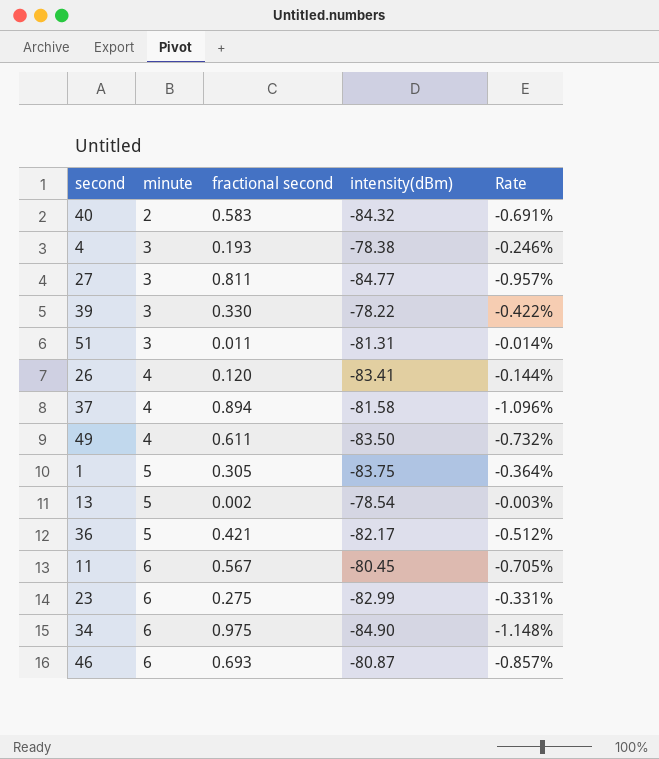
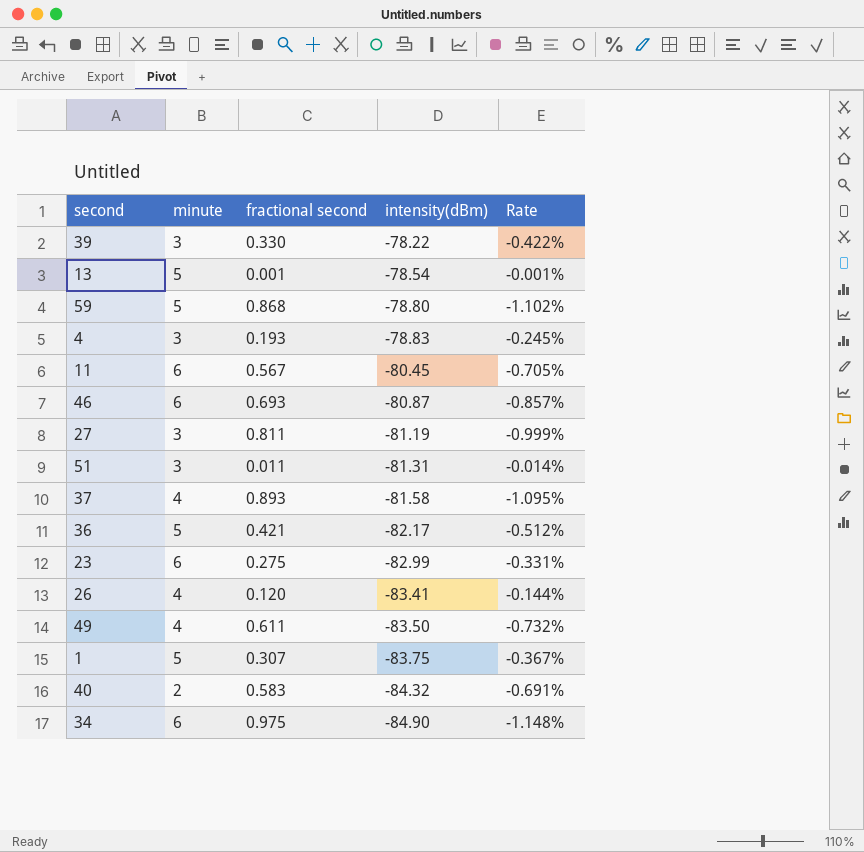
row order: minute ascending -> intensity(dBm) descending
13 | fractional second: 0.002 -> 0.001
13 | Rate: -0.003% -> -0.001%
row 59: none -> 5 | 0.868 | -78.80 | -1.102%
4 | intensity(dBm): -78.38 -> -78.83
4 | Rate: -0.246% -> -0.245%
27 | intensity(dBm): -84.77 -> -81.19
27 | Rate: -0.957% -> -0.999%
37 | fractional second: 0.894 -> 0.893
37 | Rate: -1.096% -> -1.095%
1 | fractional second: 0.305 -> 0.307
1 | Rate: -0.364% -> -0.367%

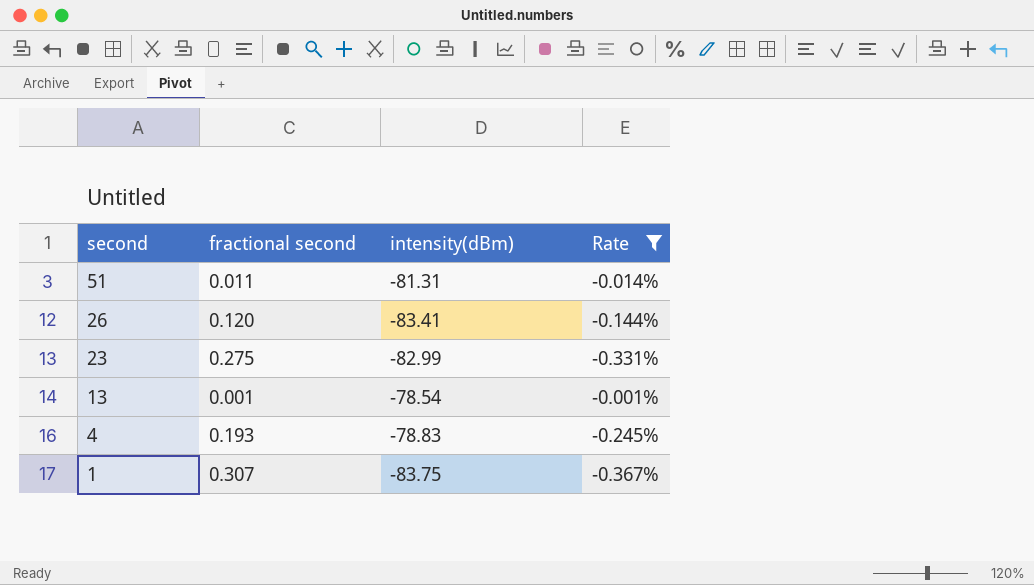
filter: none -> Rate >= -0.367%
row order: intensity(dBm) descending -> second descending
column minute | position: 2 -> none

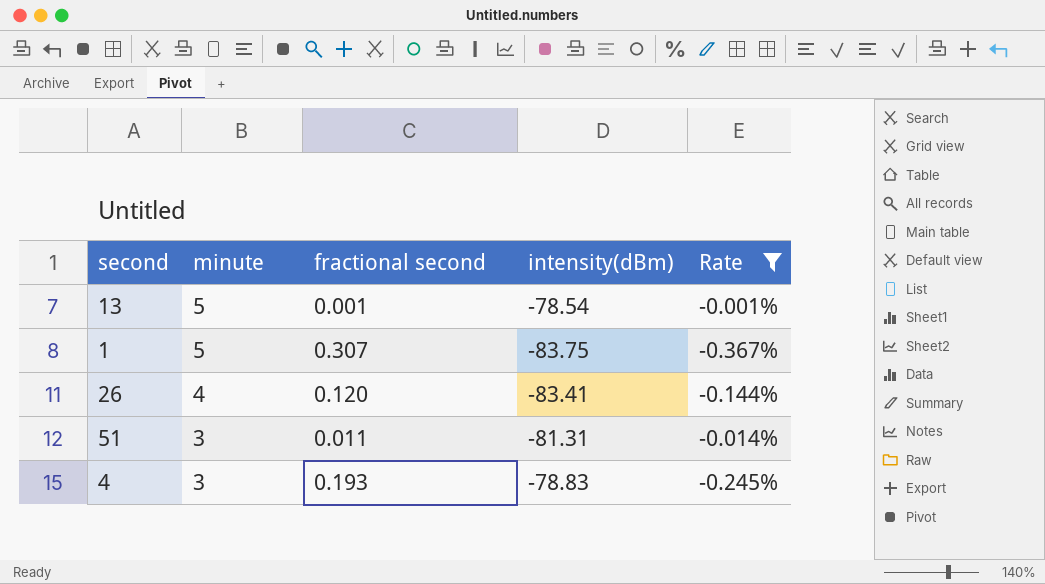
row order: second descending -> minute descending
column minute | position: none -> 2
row 23: 0.275 | -82.99 | -0.331% -> none

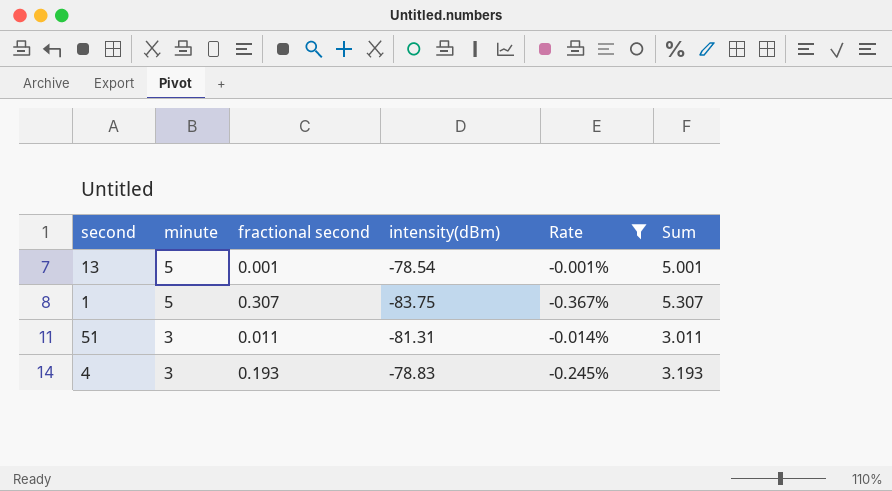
column Sum | formula: none -> [minute] + [fractional second]
row 26: 4 | 0.120 | -83.41 | -0.144% -> none

